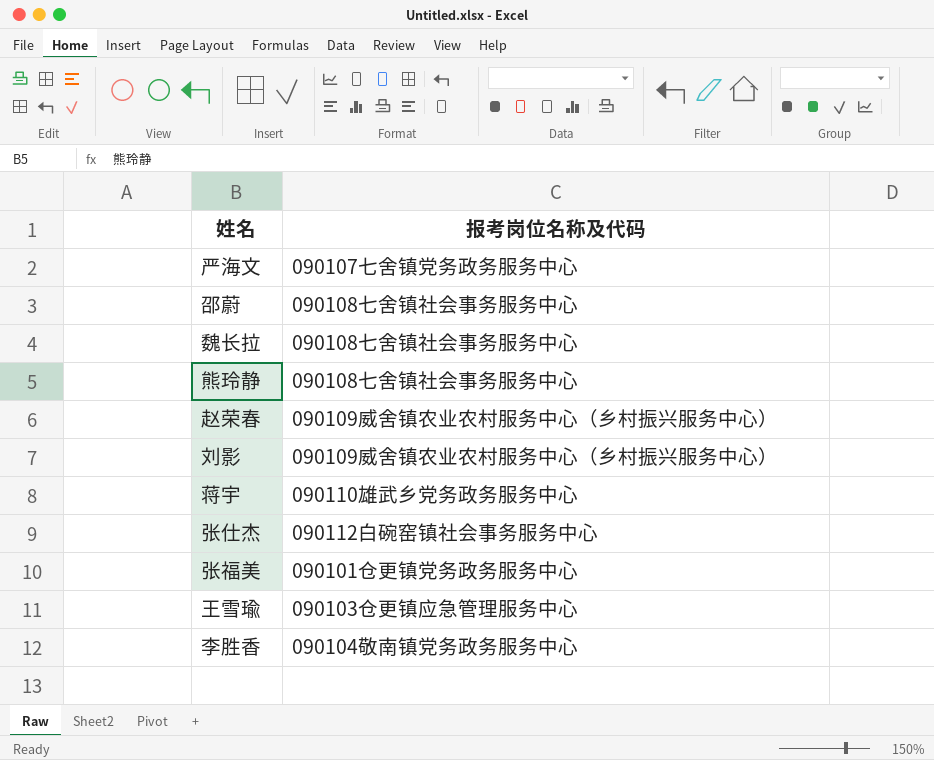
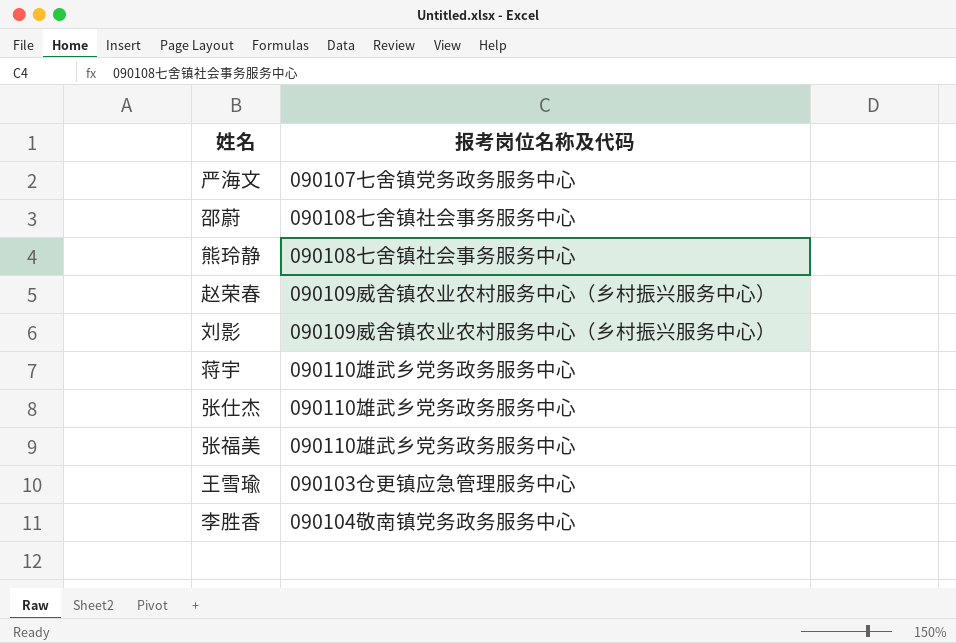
row 魏长拉: 090108七舍镇社会事务服务中心 -> none
张仕杰 | 报考岗位名称及代码: 090112白碗窑镇社会事务服务中心 -> 090110雄武乡党务政务服务中心
张福美 | 报考岗位名称及代码: 090101仓更镇党务政务服务中心 -> 090110雄武乡党务政务服务中心

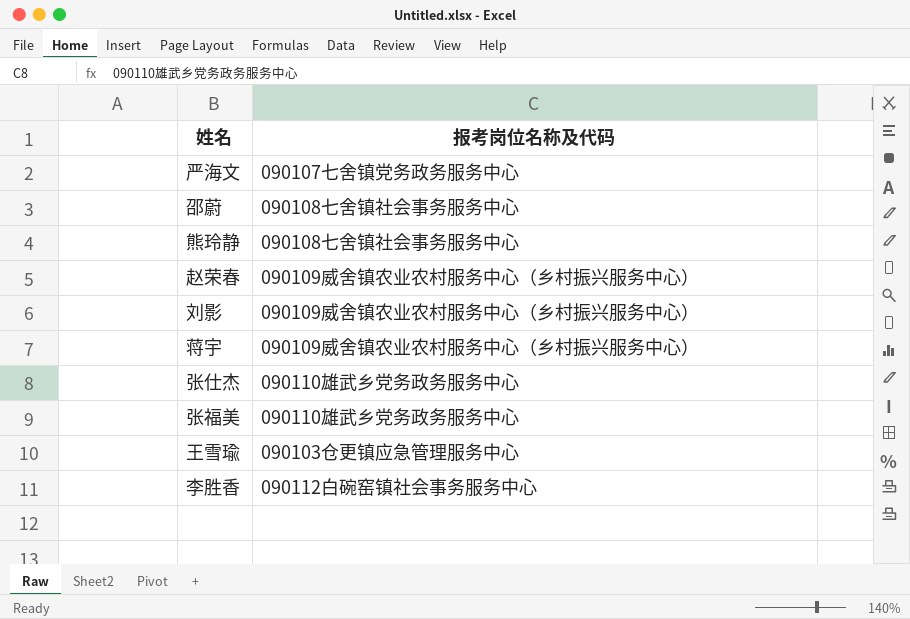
蒋宇 | 报考岗位名称及代码: 090110雄武乡党务政务服务中心 -> 090109威舍镇农业农村服务中心（乡村振兴服务中心）
李胜香 | 报考岗位名称及代码: 090104敬南镇党务政务服务中心 -> 090112白碗窑镇社会事务服务中心

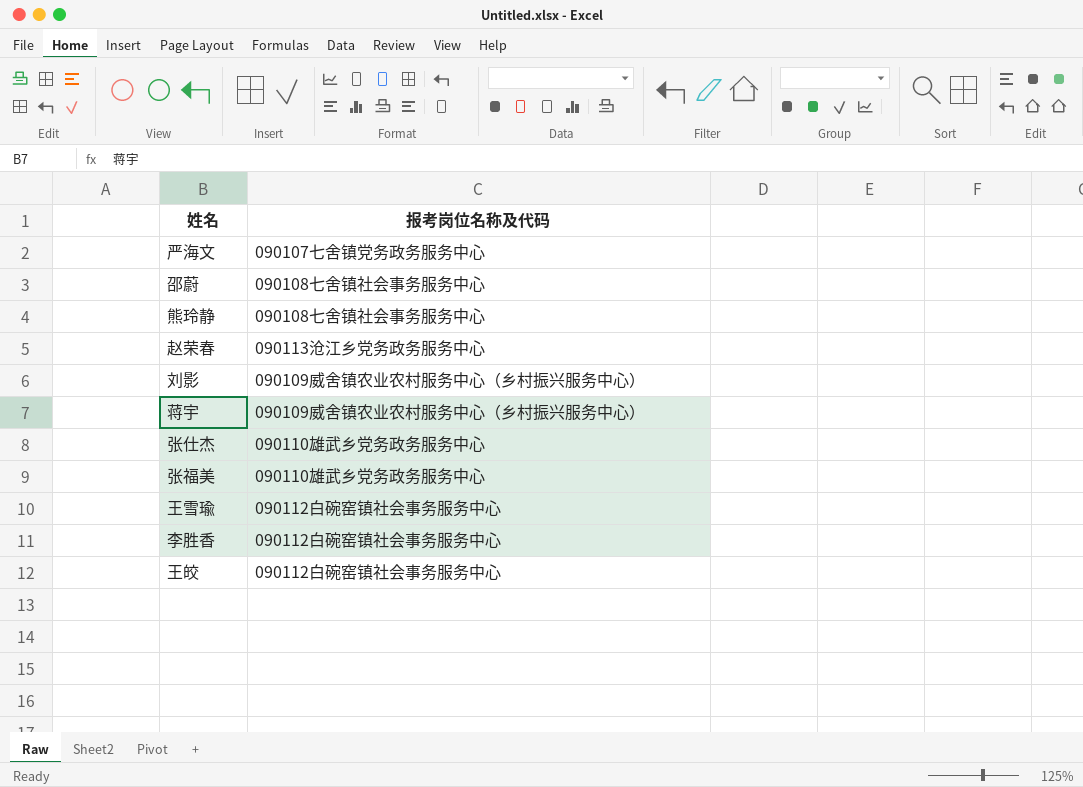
赵荣春 | 报考岗位名称及代码: 090109威舍镇农业农村服务中心（乡村振兴服务中心） -> 090113沧江乡党务政务服务中心
王雪瑜 | 报考岗位名称及代码: 090103仓更镇应急管理服务中心 -> 090112白碗窑镇社会事务服务中心
row 王皎: none -> 090112白碗窑镇社会事务服务中心

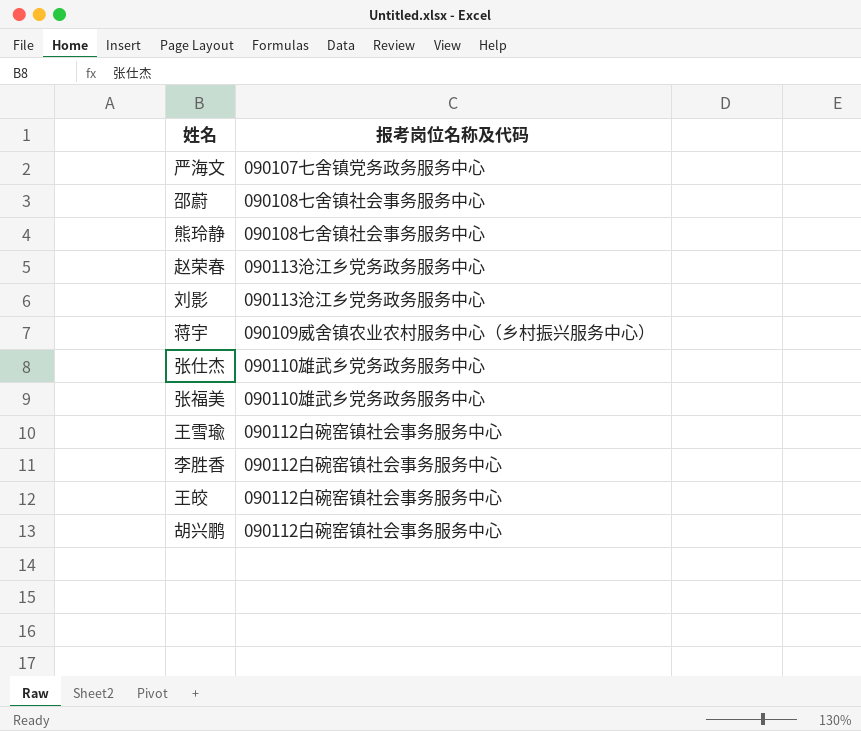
刘影 | 报考岗位名称及代码: 090109威舍镇农业农村服务中心（乡村振兴服务中心） -> 090113沧江乡党务政务服务中心
row 胡兴鹏: none -> 090112白碗窑镇社会事务服务中心

